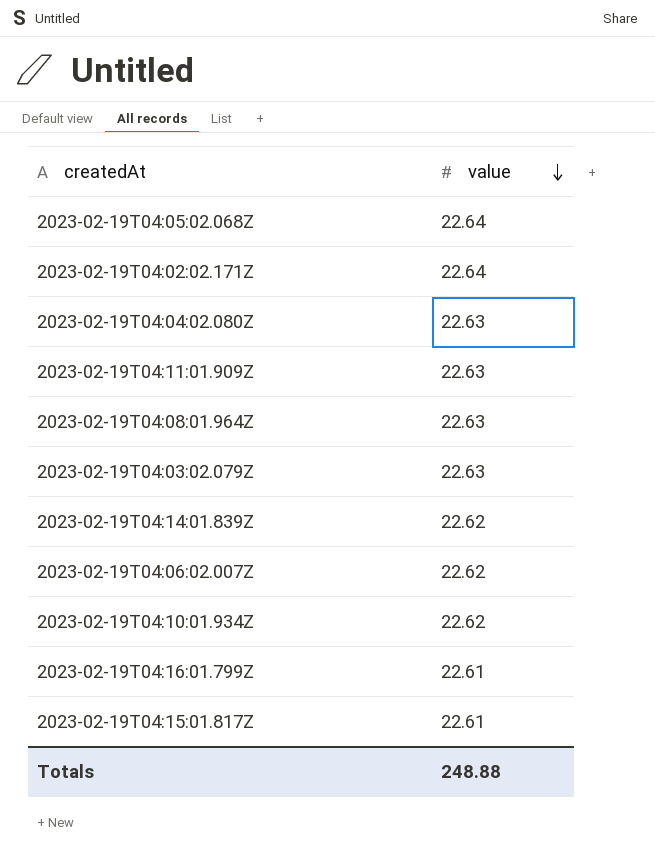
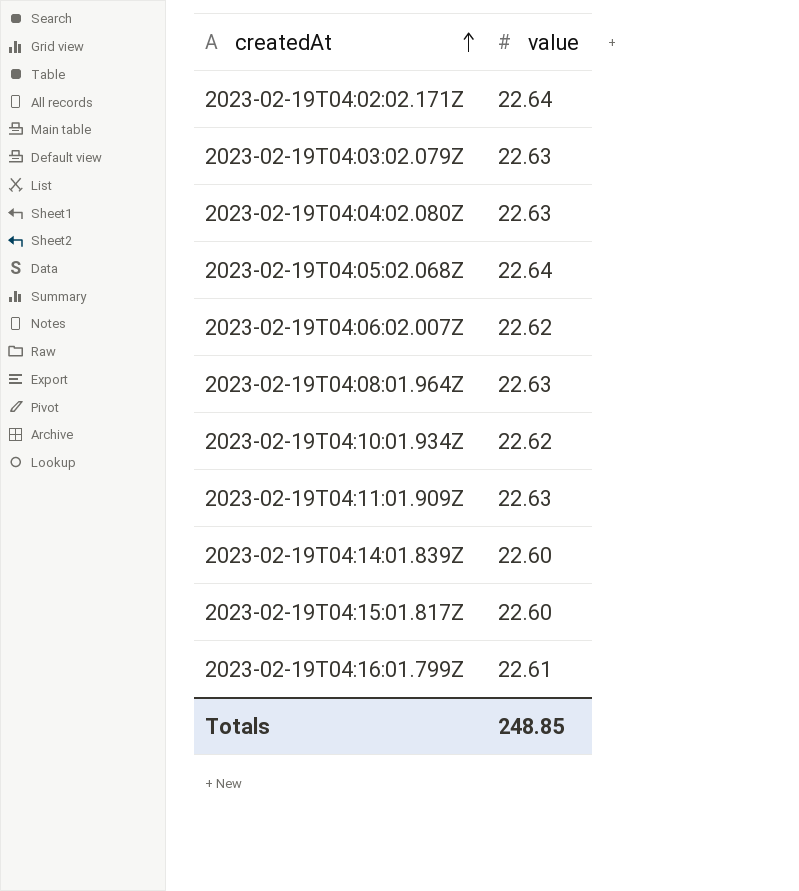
row order: value descending -> createdAt ascending
2023-02-19T04:14:01.839Z | value: 22.62 -> 22.60
2023-02-19T04:15:01.817Z | value: 22.61 -> 22.60
Totals | value: 248.88 -> 248.85

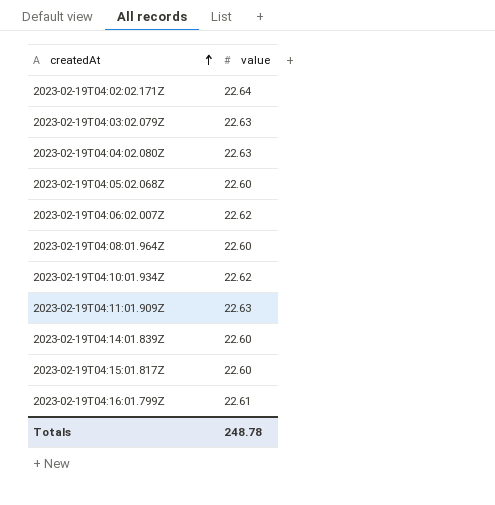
2023-02-19T04:05:02.068Z | value: 22.64 -> 22.60
2023-02-19T04:08:01.964Z | value: 22.63 -> 22.60
Totals | value: 248.85 -> 248.78

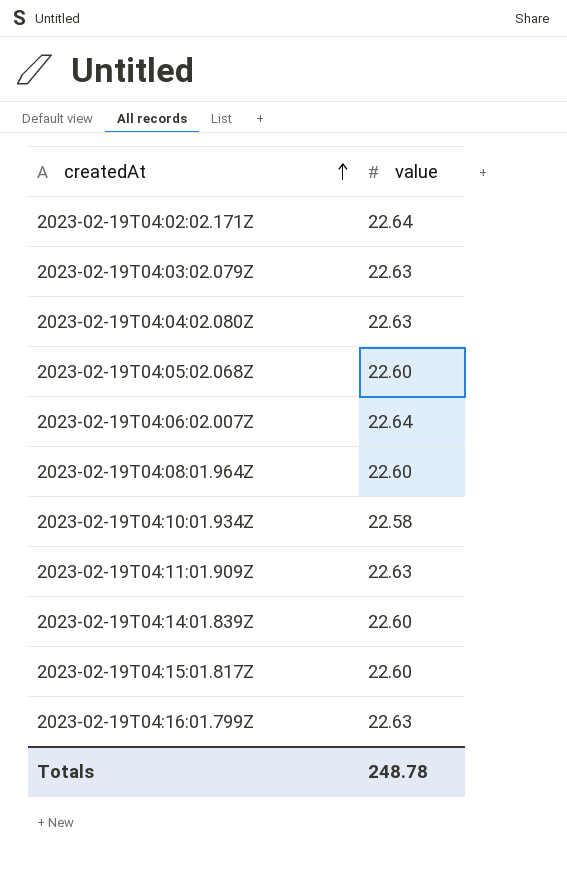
2023-02-19T04:06:02.007Z | value: 22.62 -> 22.64
2023-02-19T04:10:01.934Z | value: 22.62 -> 22.58
2023-02-19T04:16:01.799Z | value: 22.61 -> 22.63

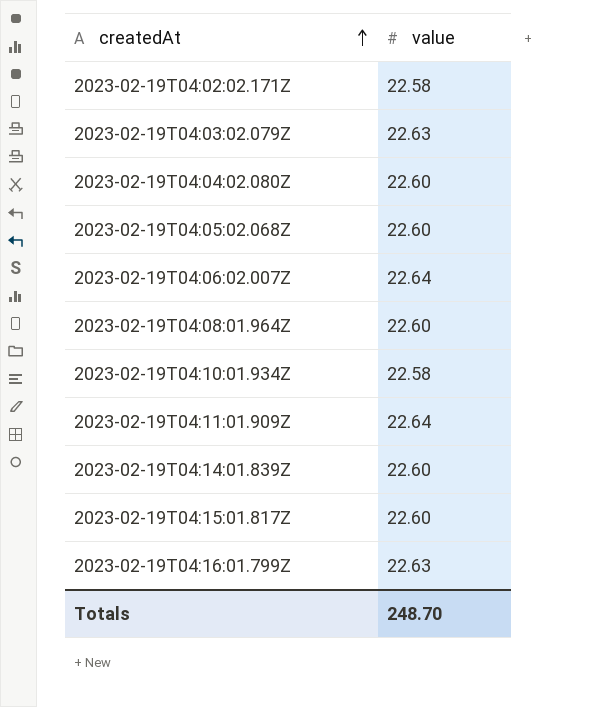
2023-02-19T04:02:02.171Z | value: 22.64 -> 22.58
2023-02-19T04:04:02.080Z | value: 22.63 -> 22.60
2023-02-19T04:11:01.909Z | value: 22.63 -> 22.64
Totals | value: 248.78 -> 248.70

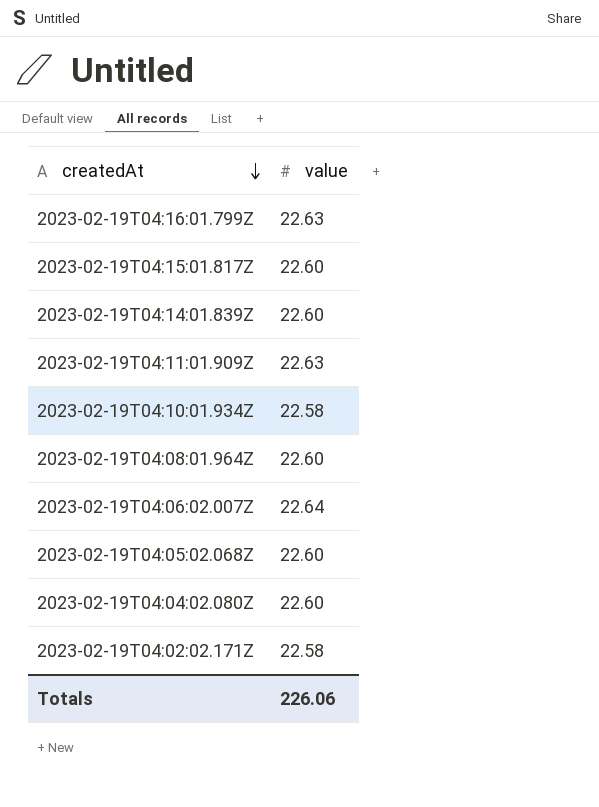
row order: createdAt ascending -> createdAt descending
row 2023-02-19T04:03:02.079Z: 22.63 -> none
2023-02-19T04:11:01.909Z | value: 22.64 -> 22.63
Totals | value: 248.70 -> 226.06

